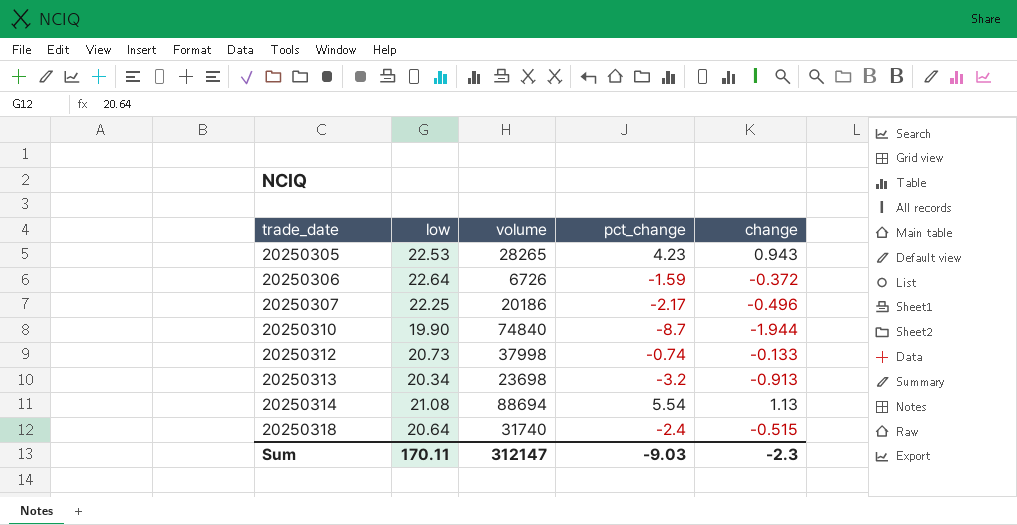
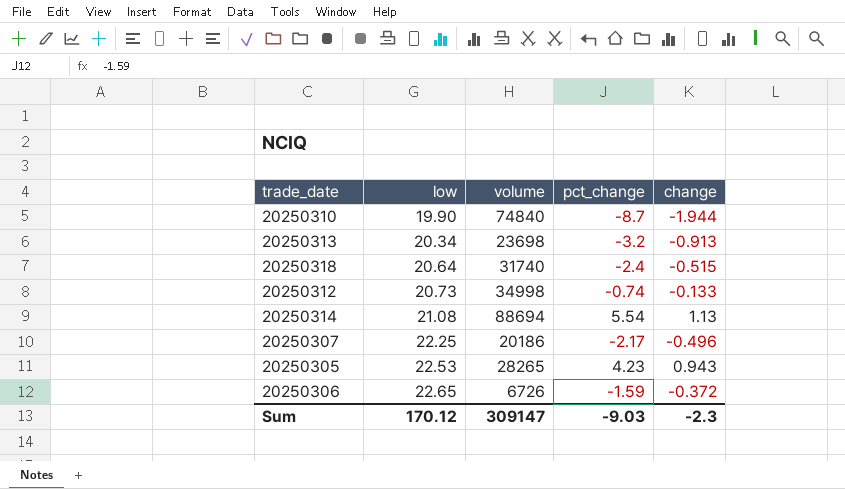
row order: trade_date ascending -> low ascending
20250312 | volume: 37998 -> 34998
20250306 | low: 22.64 -> 22.65
Sum | low: 170.11 -> 170.12
Sum | volume: 312147 -> 309147

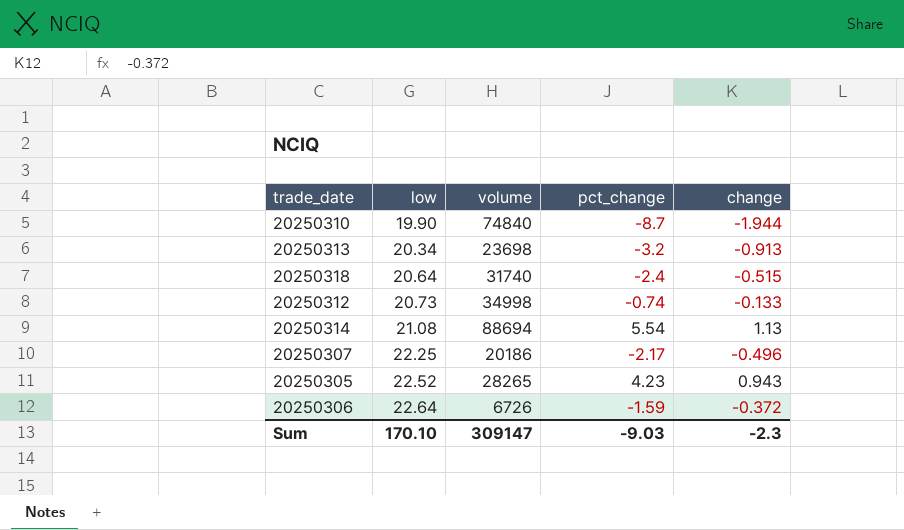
20250305 | low: 22.53 -> 22.52
20250306 | low: 22.65 -> 22.64
Sum | low: 170.12 -> 170.10

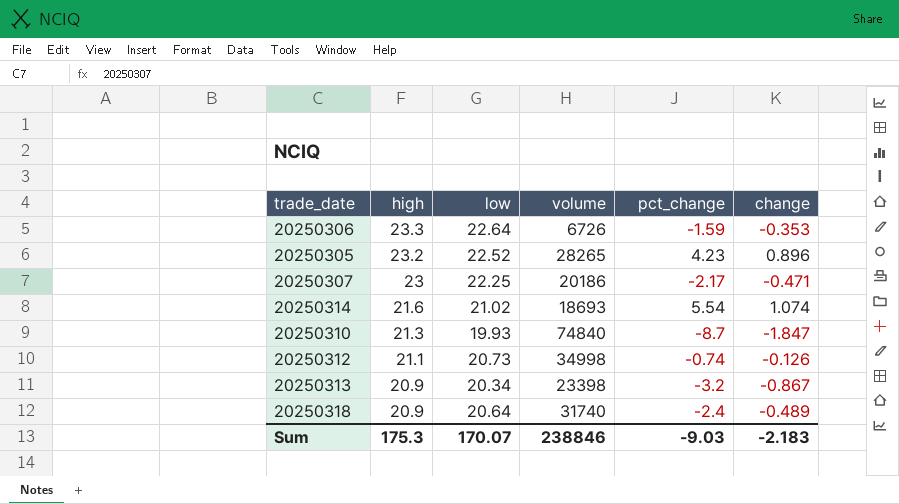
row order: low ascending -> high descending
column high | position: none -> 2
20250306 | change: -0.372 -> -0.353
20250305 | change: 0.943 -> 0.896
20250307 | change: -0.496 -> -0.471
20250314 | low: 21.08 -> 21.02
20250314 | volume: 88694 -> 18693
20250314 | change: 1.13 -> 1.074
20250310 | low: 19.90 -> 19.93
20250310 | change: -1.944 -> -1.847
20250312 | change: -0.133 -> -0.126
20250313 | volume: 23698 -> 23398
20250313 | change: -0.913 -> -0.867
20250318 | change: -0.515 -> -0.489
Sum | low: 170.10 -> 170.07
Sum | volume: 309147 -> 238846
Sum | change: -2.3 -> -2.183

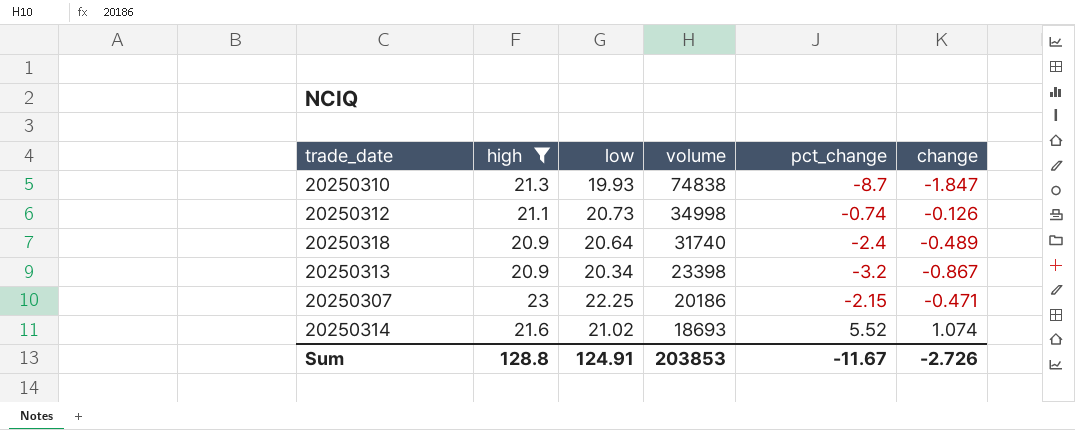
filter: none -> high <= 23
row order: high descending -> volume descending
20250310 | volume: 74840 -> 74838
20250307 | pct_change: -2.17 -> -2.15
20250314 | pct_change: 5.54 -> 5.52
Sum | high: 175.3 -> 128.8
Sum | low: 170.07 -> 124.91
Sum | volume: 238846 -> 203853
Sum | pct_change: -9.03 -> -11.67
Sum | change: -2.183 -> -2.726

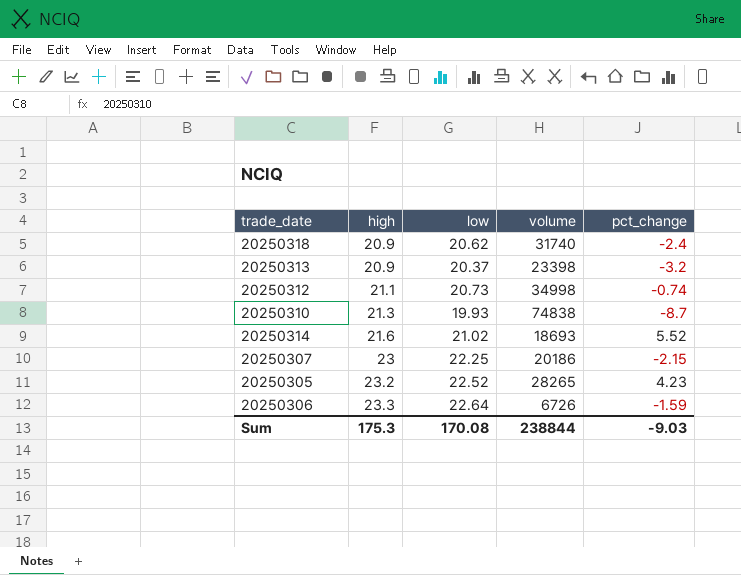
filter: high <= 23 -> none
row order: volume descending -> high ascending
column change | position: 6 -> none
20250318 | low: 20.64 -> 20.62
20250313 | low: 20.34 -> 20.37
Sum | high: 128.8 -> 175.3
Sum | low: 124.91 -> 170.08
Sum | volume: 203853 -> 238844
Sum | pct_change: -11.67 -> -9.03

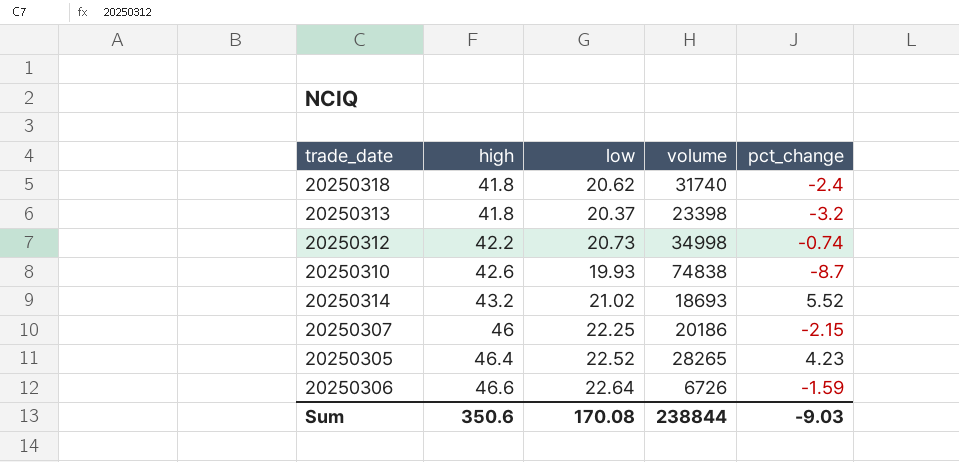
20250318 | high: 20.9 -> 41.8
20250313 | high: 20.9 -> 41.8
20250312 | high: 21.1 -> 42.2
20250310 | high: 21.3 -> 42.6
20250314 | high: 21.6 -> 43.2
20250307 | high: 23 -> 46
20250305 | high: 23.2 -> 46.4
20250306 | high: 23.3 -> 46.6
Sum | high: 175.3 -> 350.6

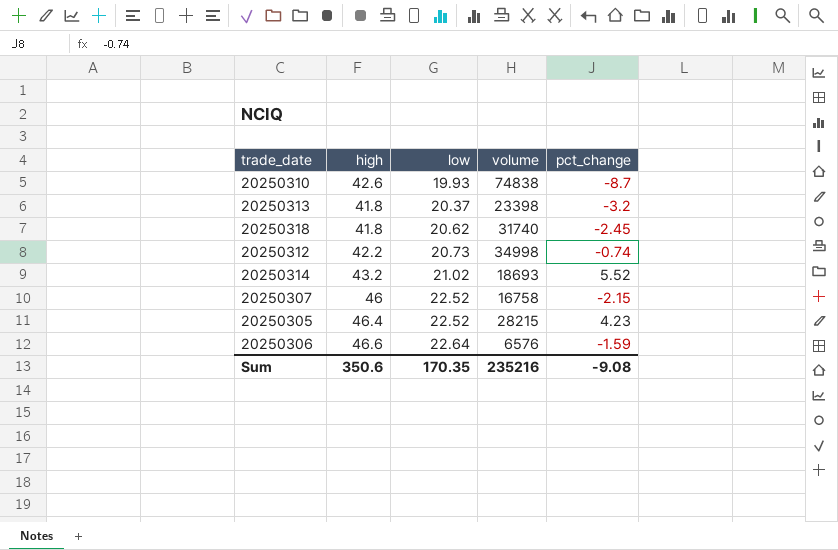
row order: high ascending -> low ascending
20250318 | pct_change: -2.4 -> -2.45
20250307 | low: 22.25 -> 22.52
20250307 | volume: 20186 -> 16758
20250305 | volume: 28265 -> 28215
20250306 | volume: 6726 -> 6576
Sum | low: 170.08 -> 170.35
Sum | volume: 238844 -> 235216
Sum | pct_change: -9.03 -> -9.08

